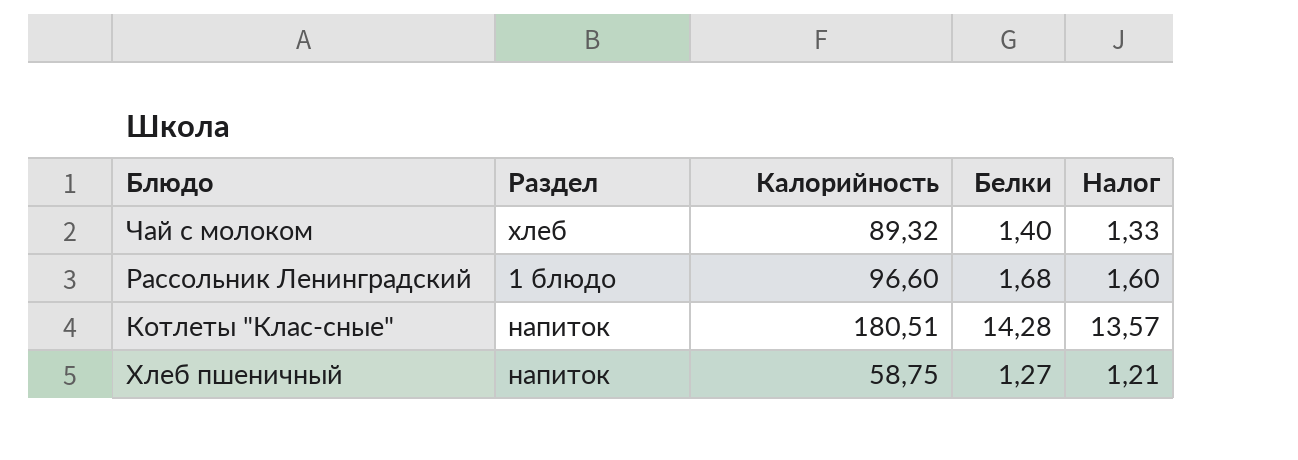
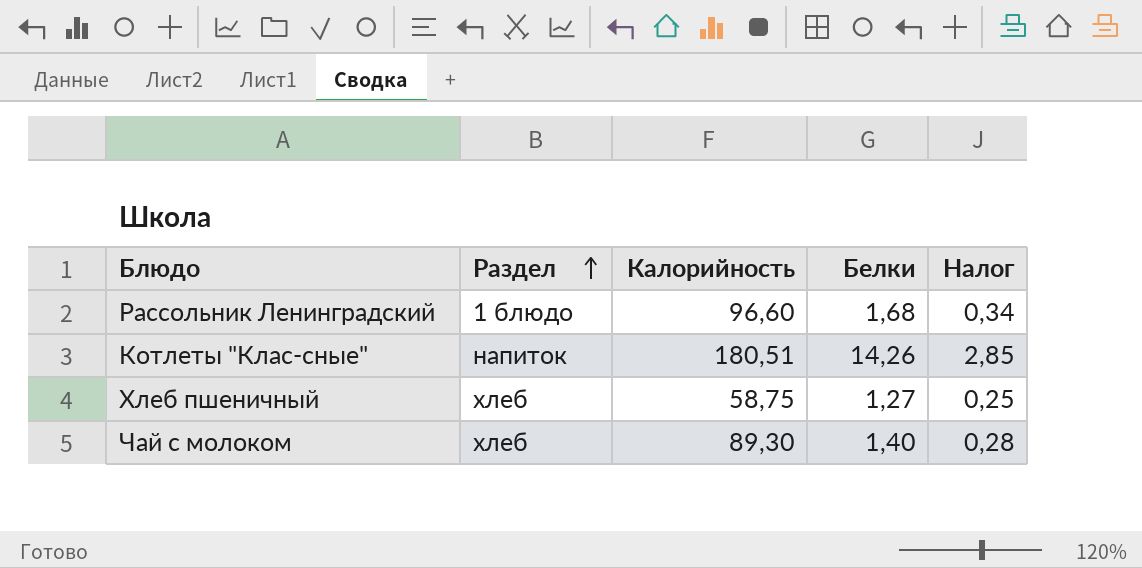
row order: none -> Раздел ascending
column Налог | formula: [Белки] * 0,95 -> [Белки] * 0,2
Котлеты "Клас-сные" | Белки: 14,28 -> 14,26
Хлеб пшеничный | Раздел: напиток -> хлеб
Чай с молоком | Калорийность: 89,32 -> 89,30

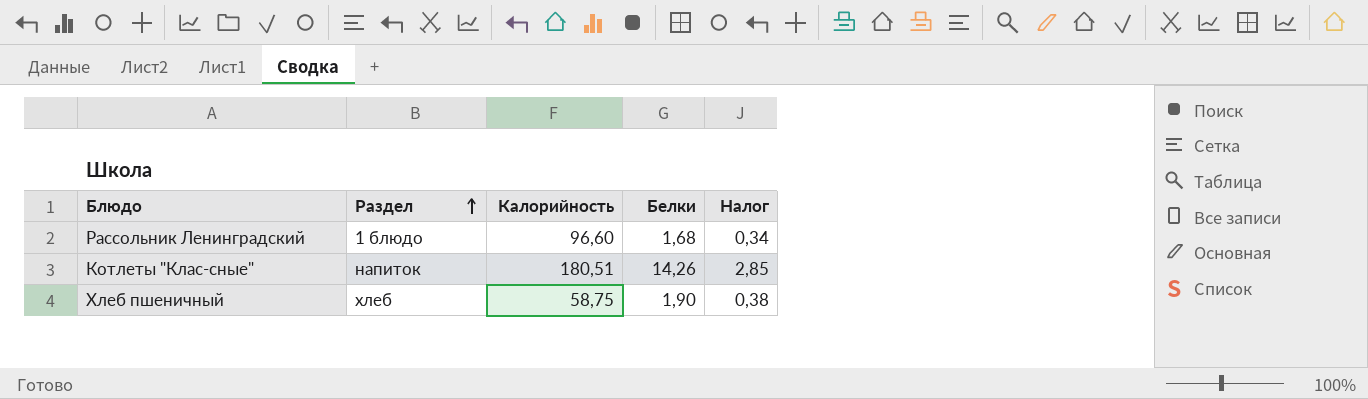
row Чай с молоком: хлеб | 89,30 | 1,40 | 0,28 -> none
Хлеб пшеничный | Белки: 1,27 -> 1,90
Хлеб пшеничный | Налог: 0,25 -> 0,38

